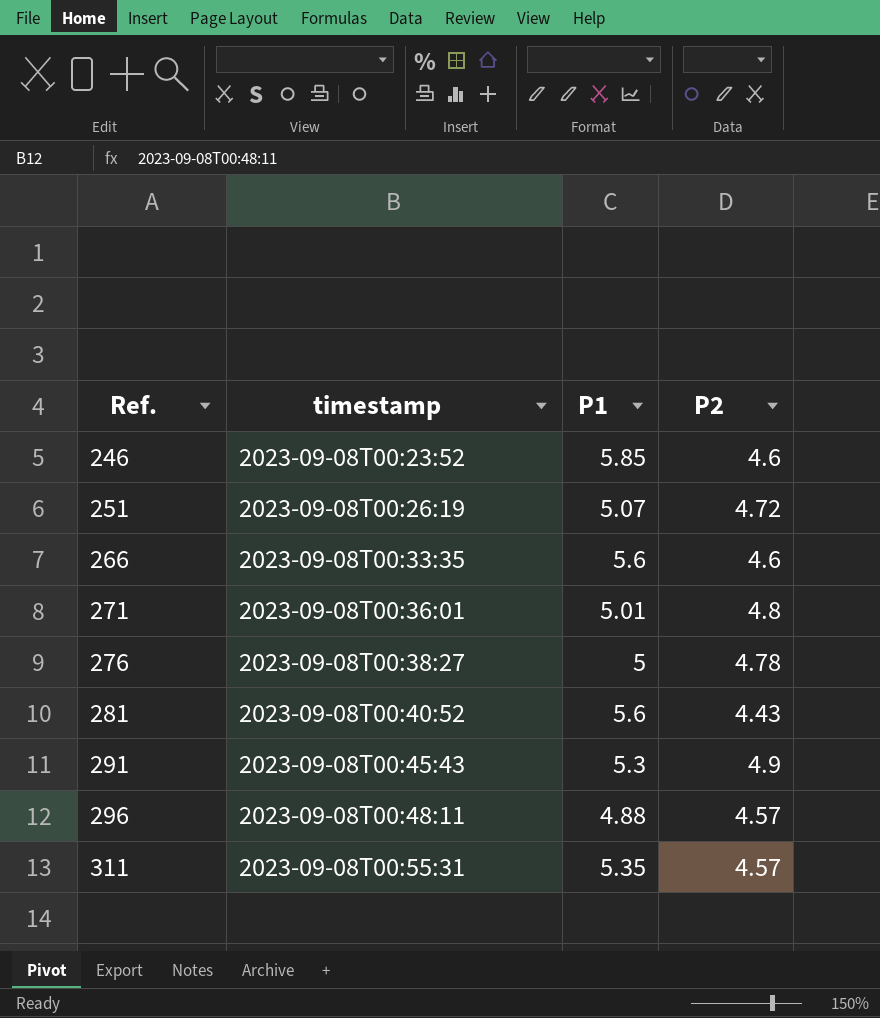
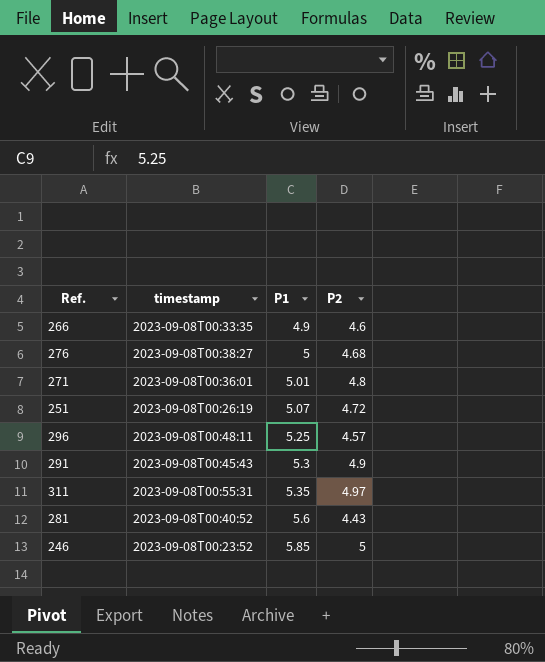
row order: Ref. ascending -> P1 ascending
266 | P1: 5.6 -> 4.9
276 | P2: 4.78 -> 4.68
296 | P1: 4.88 -> 5.25
311 | P2: 4.57 -> 4.97
246 | P2: 4.6 -> 5

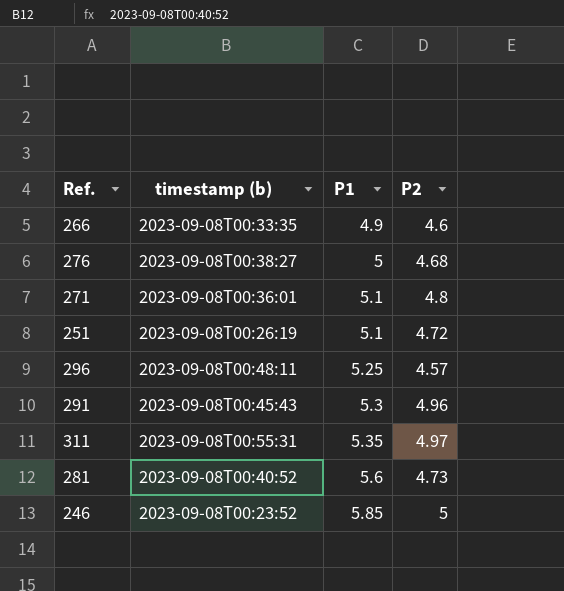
column name: timestamp -> timestamp (b)
271 | P1: 5.01 -> 5.1
251 | P1: 5.07 -> 5.1
291 | P2: 4.9 -> 4.96
281 | P2: 4.43 -> 4.73

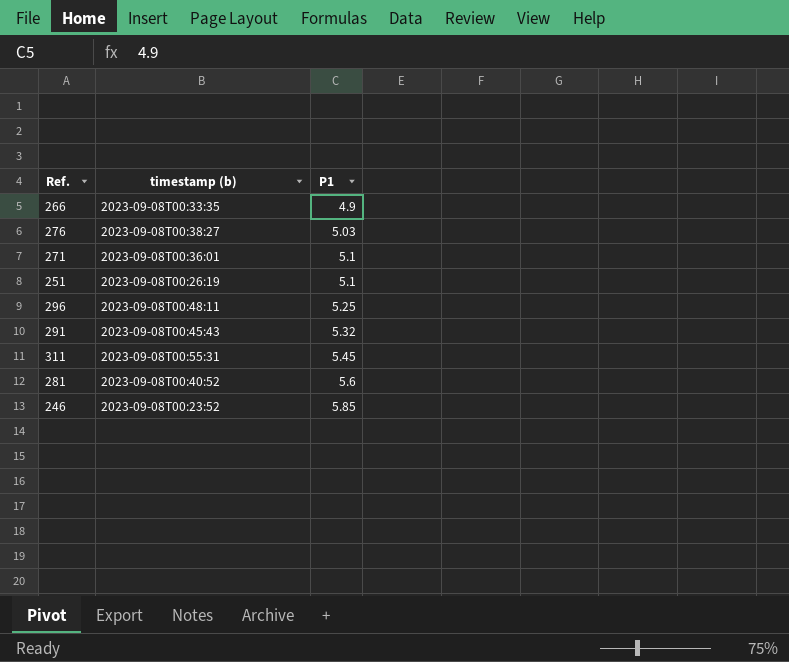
column P2 | position: 4 -> none
276 | P1: 5 -> 5.03
291 | P1: 5.3 -> 5.32
311 | P1: 5.35 -> 5.45

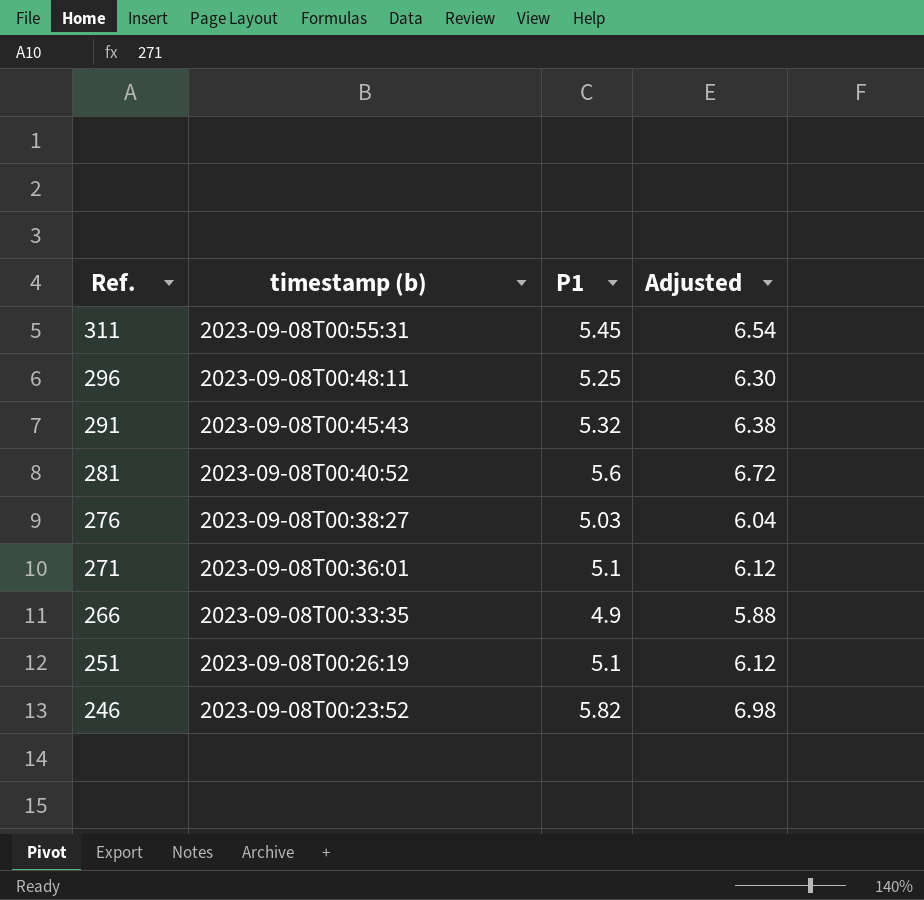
row order: P1 ascending -> Ref. descending
column Adjusted | formula: none -> [P1] * 1.2
246 | P1: 5.85 -> 5.82

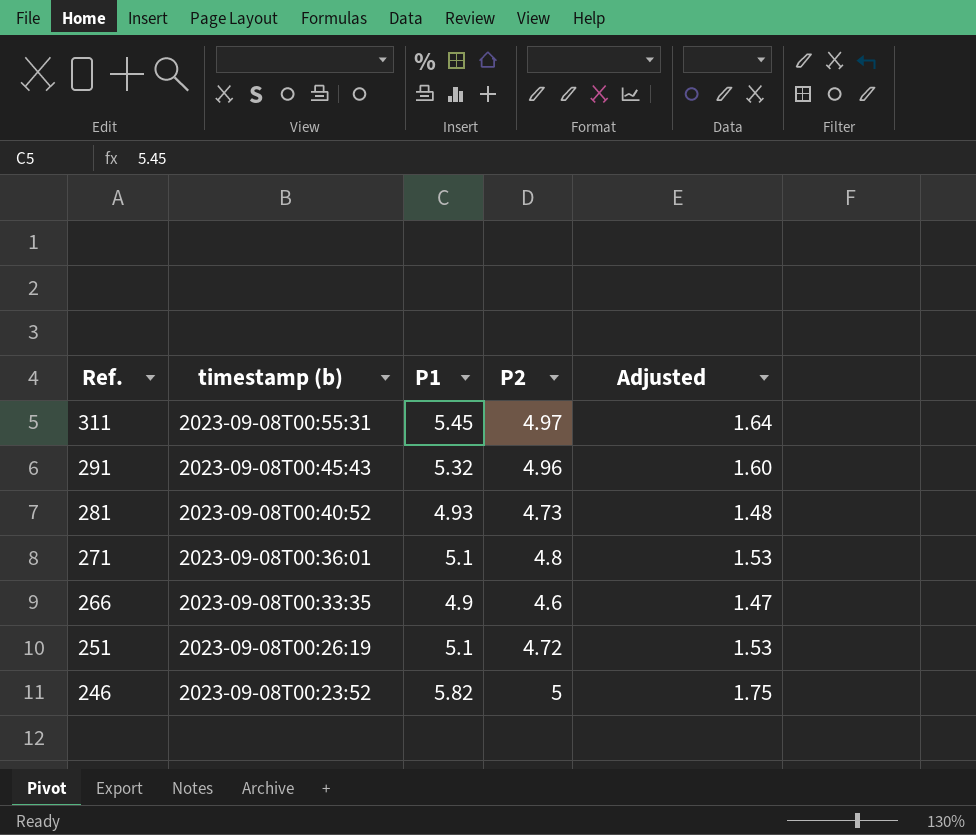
column P2 | position: none -> 4
column Adjusted | formula: [P1] * 1.2 -> [P1] * 0.3
row 296: 2023-09-08T00:48:11 | 5.25 | 6.30 -> none
row 276: 2023-09-08T00:38:27 | 5.03 | 6.04 -> none
281 | P1: 5.6 -> 4.93

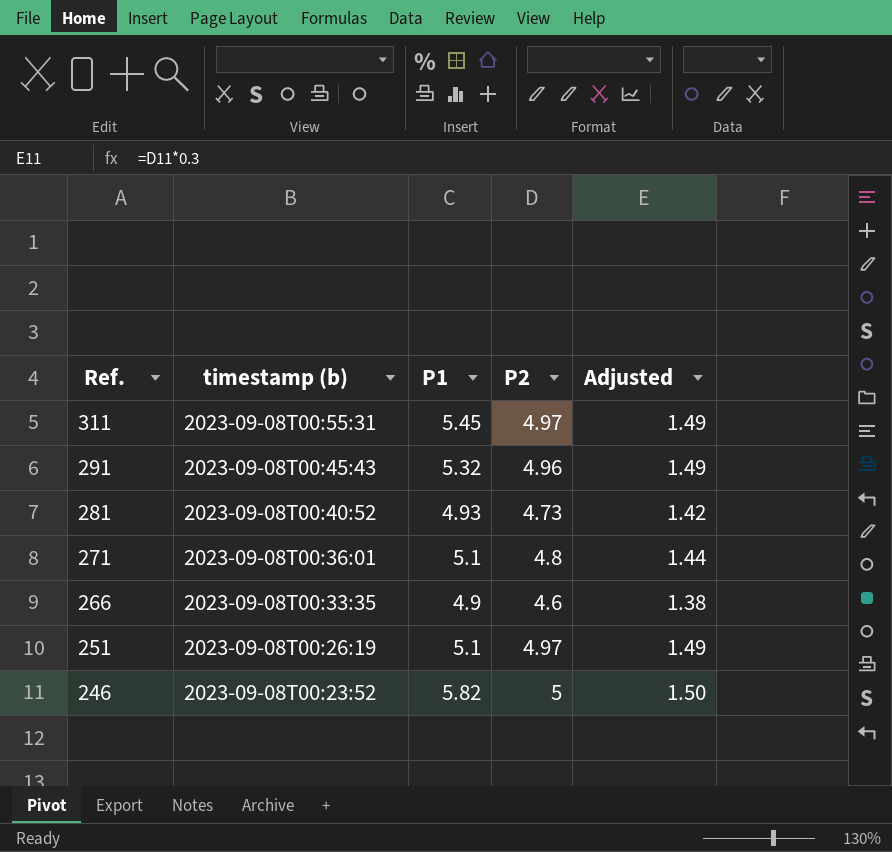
column Adjusted | formula: [P1] * 0.3 -> [P2] * 0.3
251 | P2: 4.72 -> 4.97

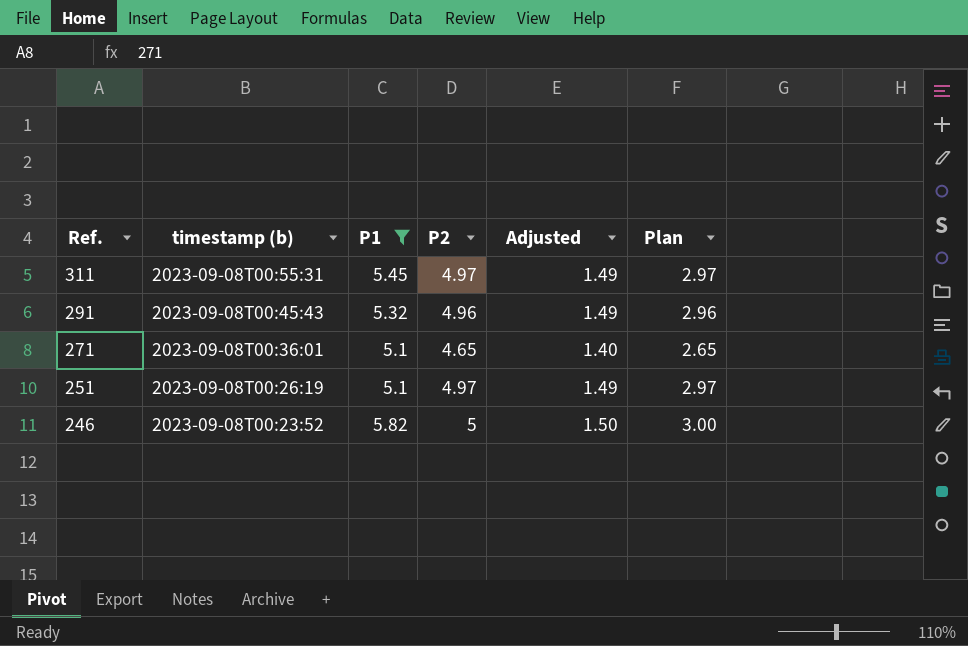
filter: none -> P1 >= 5.1
column Plan | formula: none -> [P2] - 2
271 | P2: 4.8 -> 4.65
271 | Adjusted: 1.44 -> 1.40

